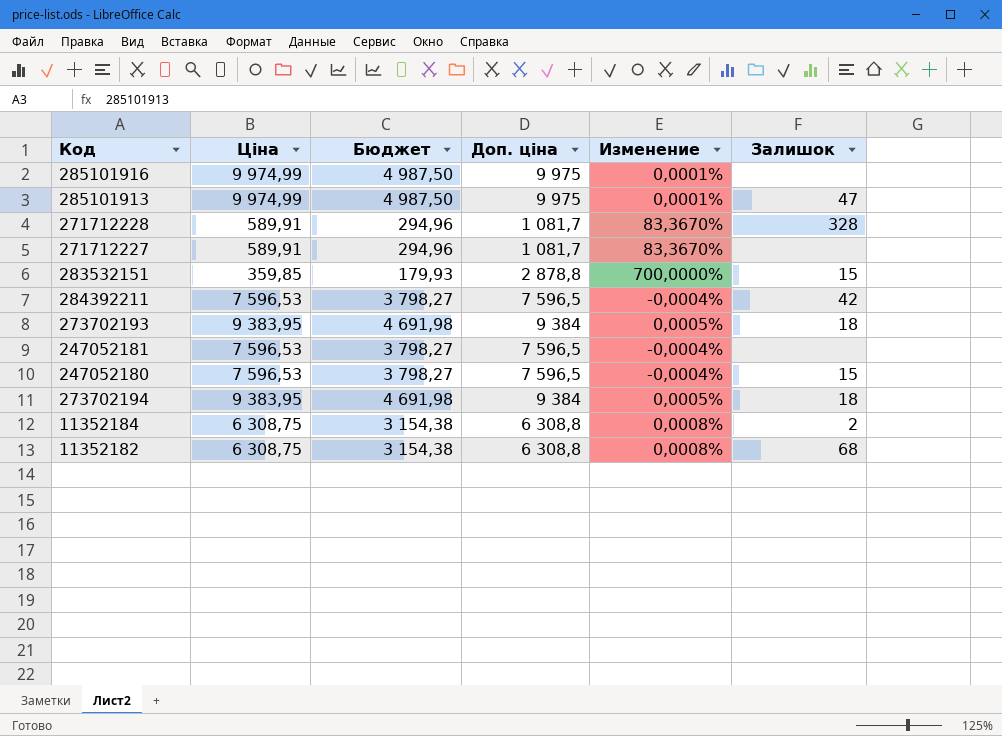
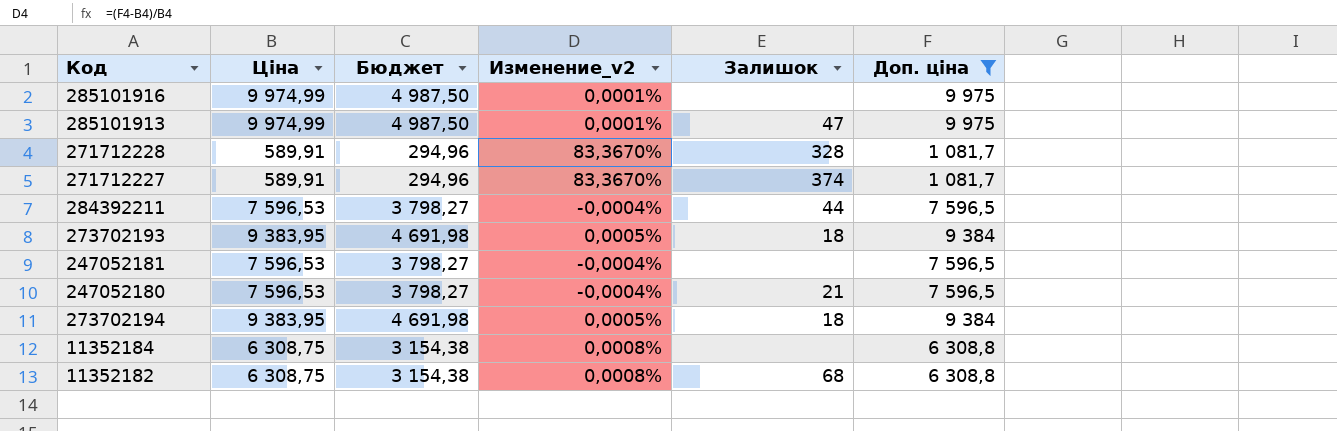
filter: none -> Доп. ціна != 2 878,8
column name: Изменение -> Изменение_v2
column Доп. ціна | position: 4 -> 6
271712227 | Залишок: none -> 374
284392211 | Залишок: 42 -> 44
247052180 | Залишок: 15 -> 21
11352184 | Залишок: 2 -> none

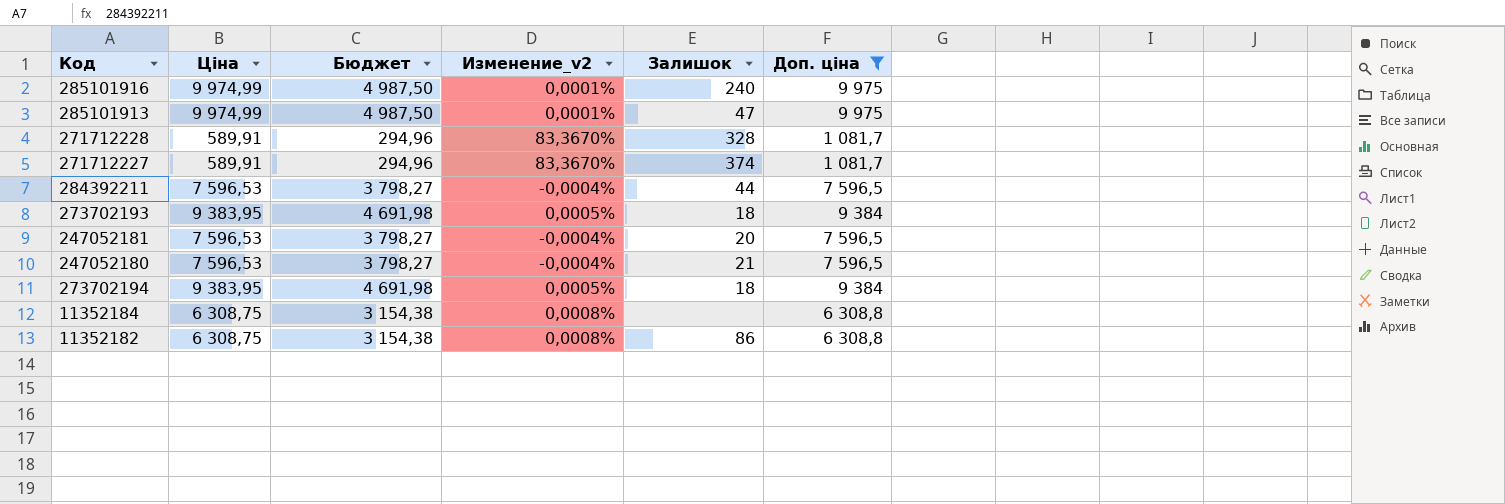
285101916 | Залишок: none -> 240
247052181 | Залишок: none -> 20
11352182 | Залишок: 68 -> 86

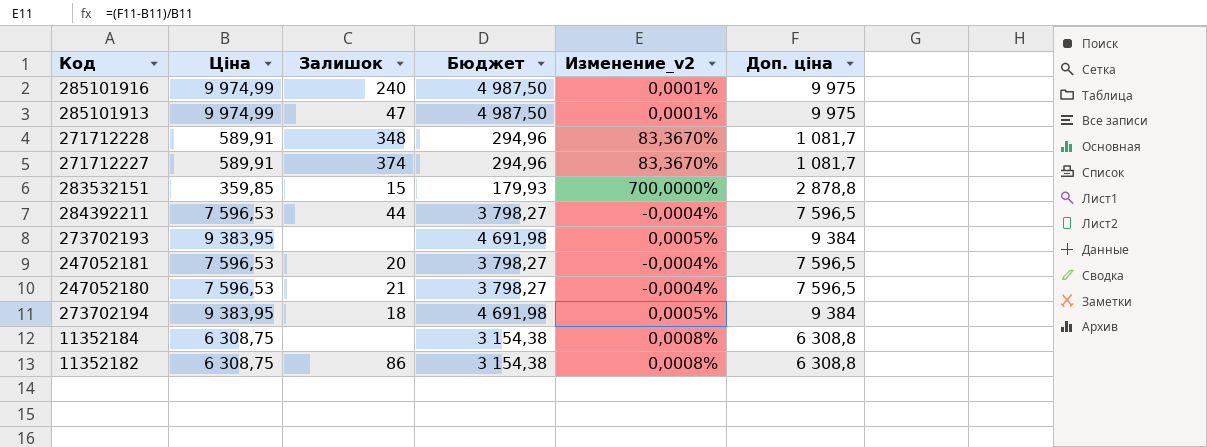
filter: Доп. ціна != 2 878,8 -> none
column Залишок | position: 5 -> 3
271712228 | Залишок: 328 -> 348
273702193 | Залишок: 18 -> none

